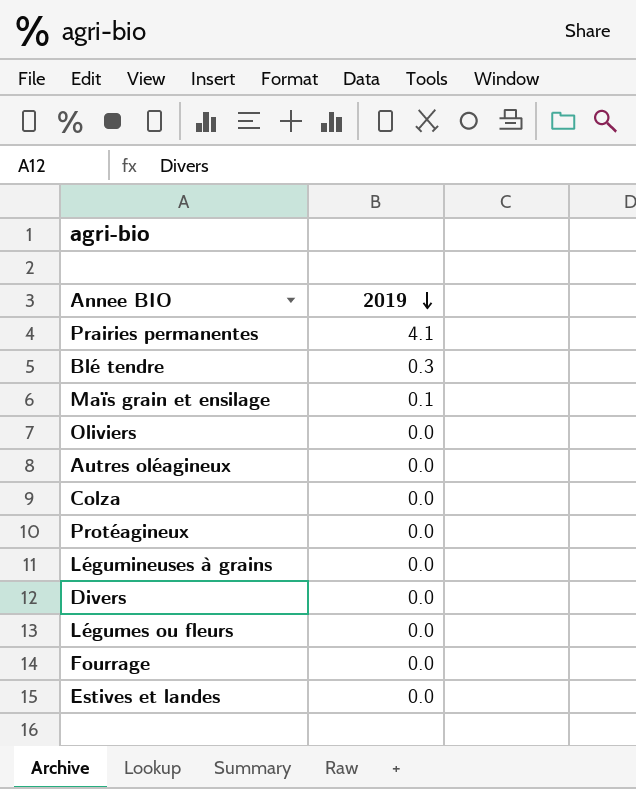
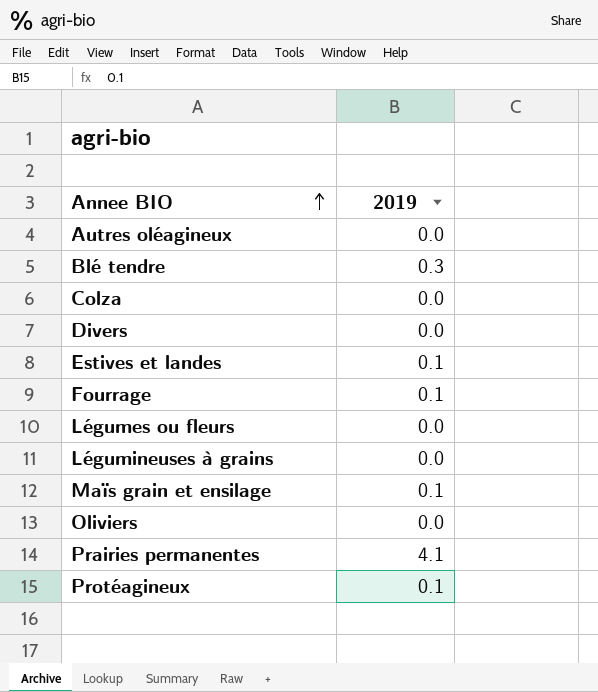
row order: 2019 descending -> Annee BIO ascending
Estives et landes | 2019: 0.0 -> 0.1
Fourrage | 2019: 0.0 -> 0.1
Protéagineux | 2019: 0.0 -> 0.1

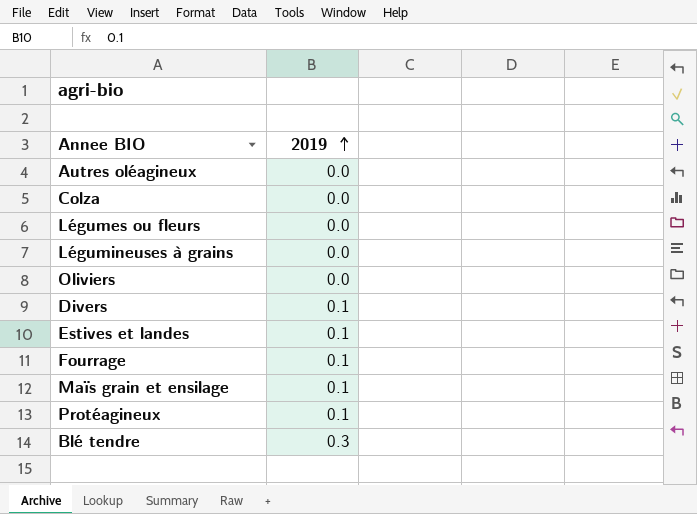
row order: Annee BIO ascending -> 2019 ascending
row Prairies permanentes: 4.1 -> none
Divers | 2019: 0.0 -> 0.1

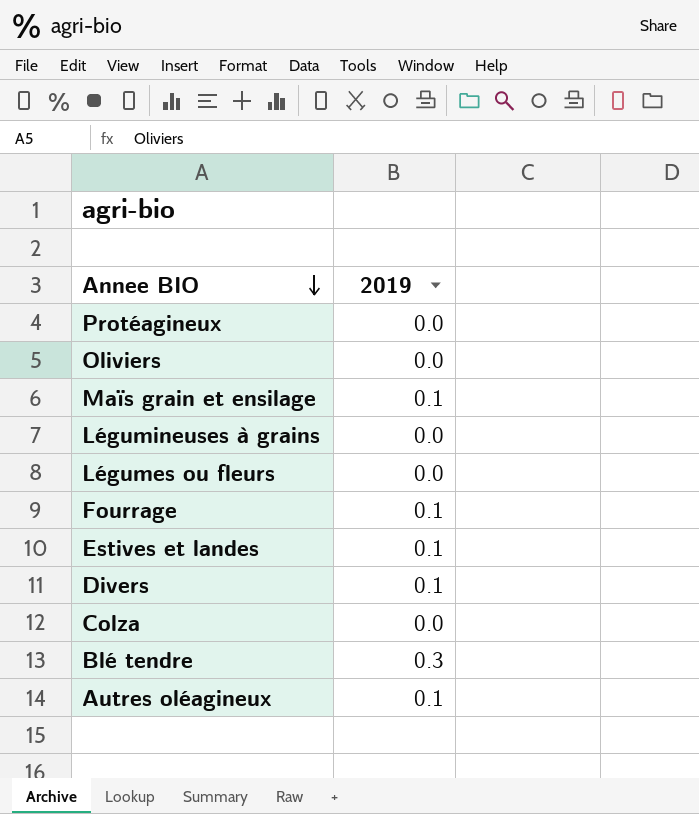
row order: 2019 ascending -> Annee BIO descending
Protéagineux | 2019: 0.1 -> 0.0
Autres oléagineux | 2019: 0.0 -> 0.1

